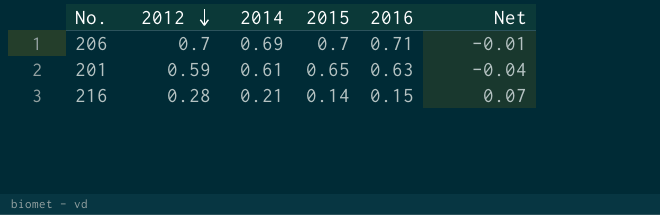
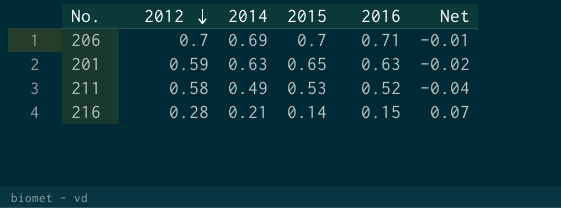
201 | 2014: 0.61 -> 0.63
201 | Net: -0.04 -> -0.02
row 211: none -> 0.58 | 0.49 | 0.53 | 0.52 | -0.04

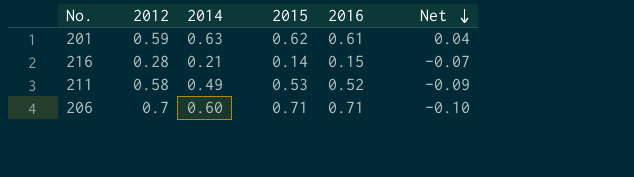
row order: 2012 descending -> Net descending
column Net | formula: [2014] - [2015] -> [2014] - [2012]
201 | 2015: 0.65 -> 0.62
201 | 2016: 0.63 -> 0.61
206 | 2014: 0.69 -> 0.60
206 | 2015: 0.7 -> 0.71

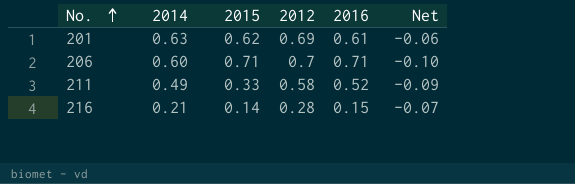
row order: Net descending -> No. ascending
column 2012 | position: 2 -> 4
201 | 2012: 0.59 -> 0.69
201 | Net: 0.04 -> -0.06
211 | 2015: 0.53 -> 0.33

